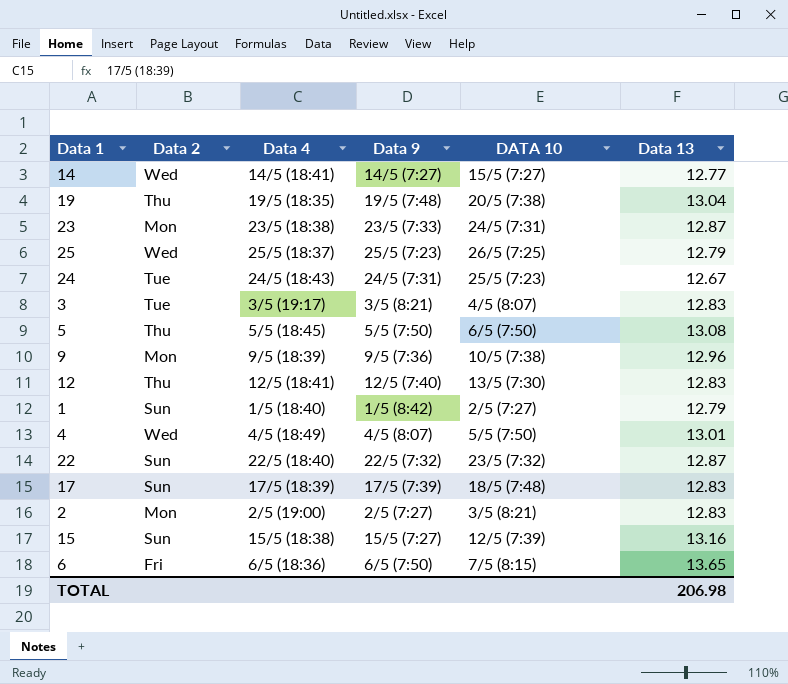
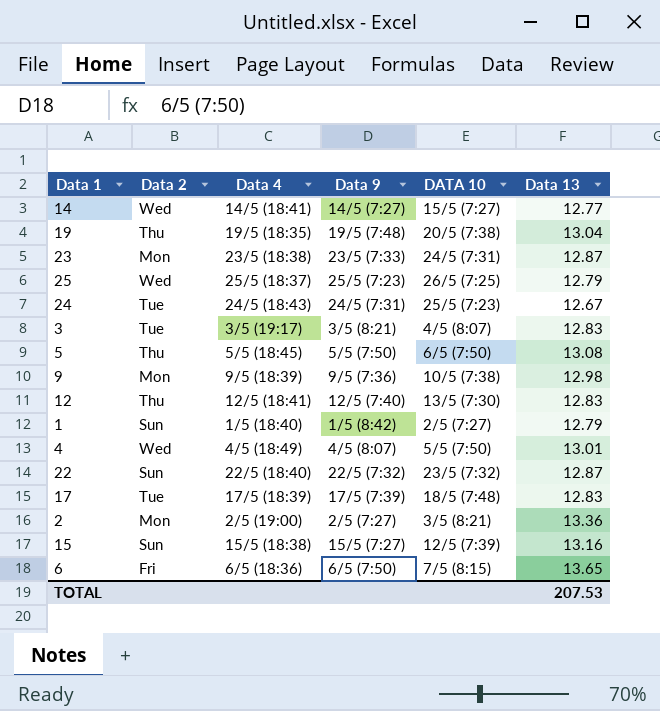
9 | Data 13: 12.96 -> 12.98
17 | Data 2: Sun -> Tue
2 | Data 13: 12.83 -> 13.36
TOTAL | Data 13: 206.98 -> 207.53

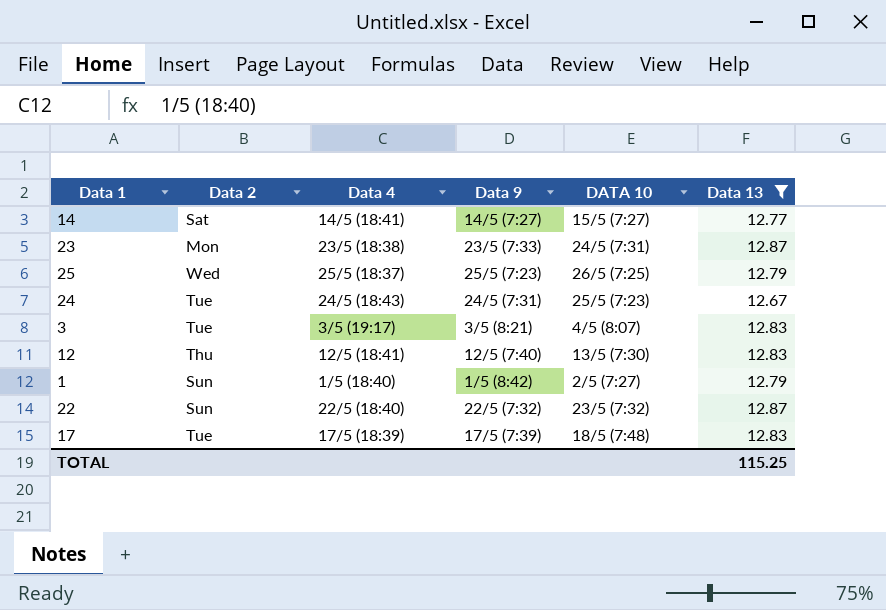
filter: none -> Data 13 <= 12.87
14 | Data 2: Wed -> Sat
TOTAL | Data 13: 207.53 -> 115.25

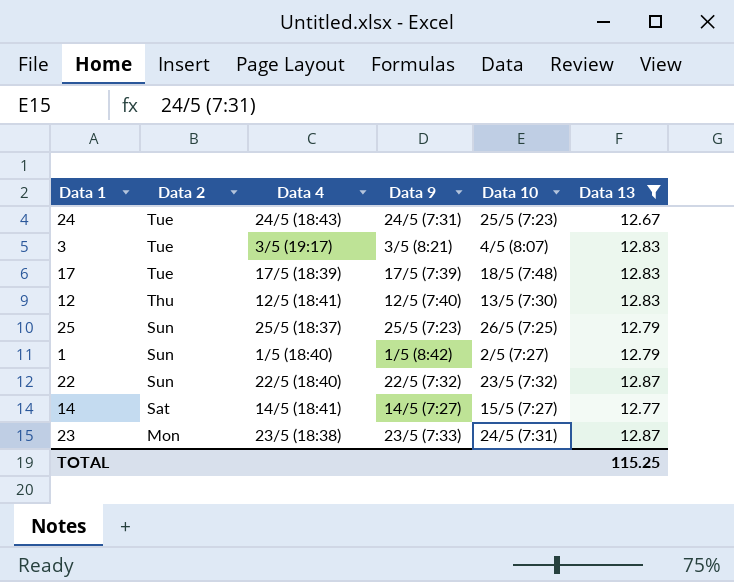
row order: none -> Data 2 descending
column name: DATA 10 -> Data 10
25 | Data 2: Wed -> Sun

